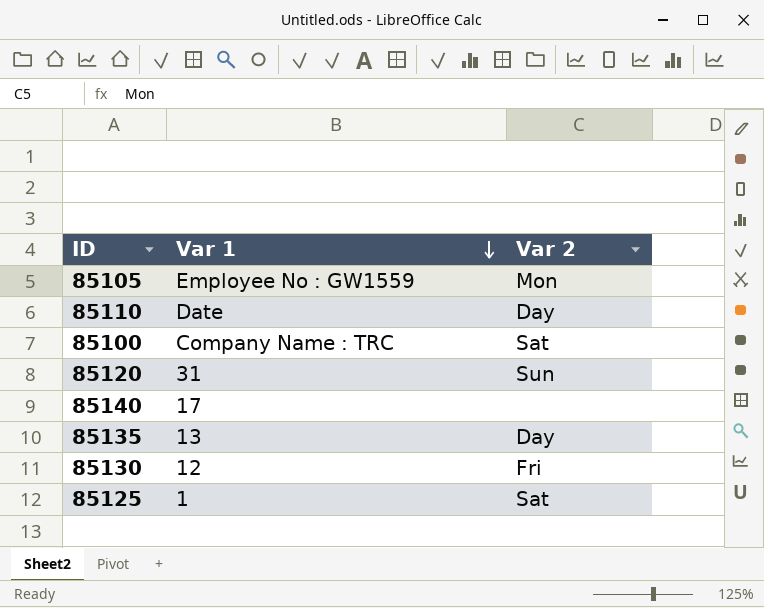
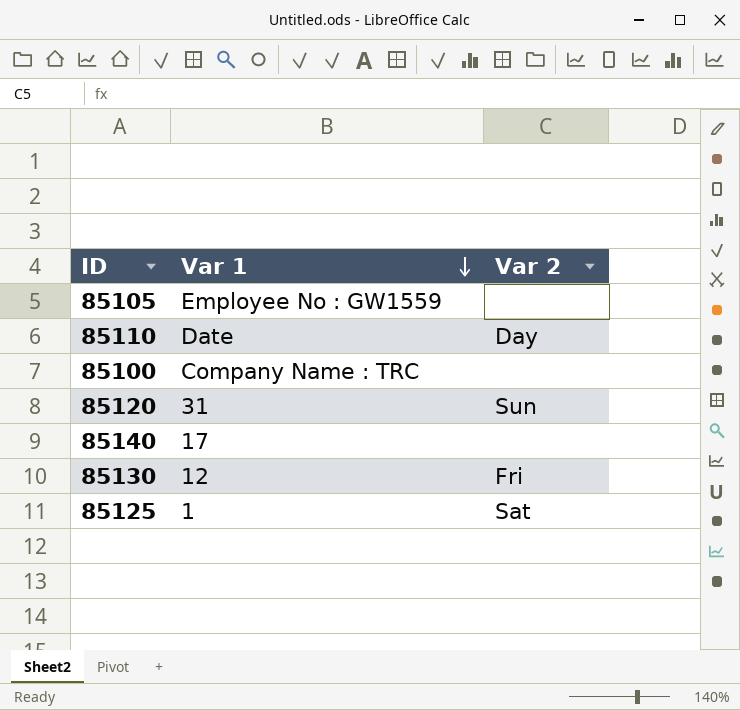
row 85135: 13 | Day -> none
85105 | Var 2: Mon -> none
85100 | Var 2: Sat -> none

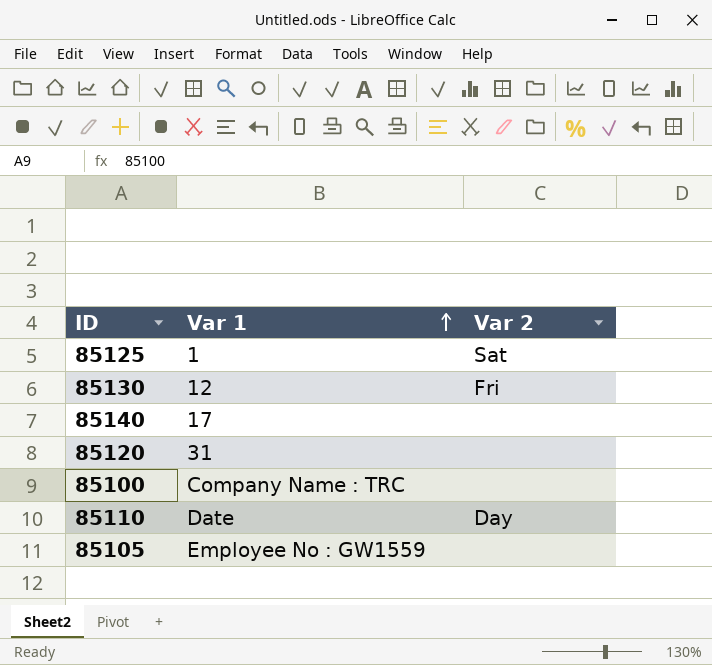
row order: Var 1 descending -> Var 1 ascending
85120 | Var 2: Sun -> none

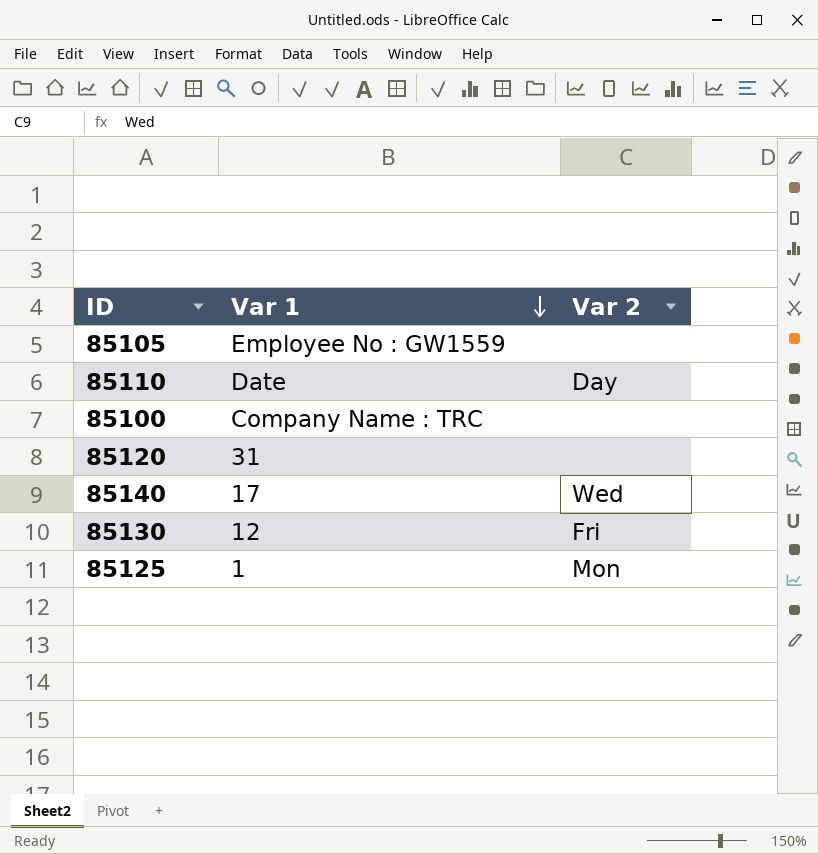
row order: Var 1 ascending -> Var 1 descending
85140 | Var 2: none -> Wed
85125 | Var 2: Sat -> Mon

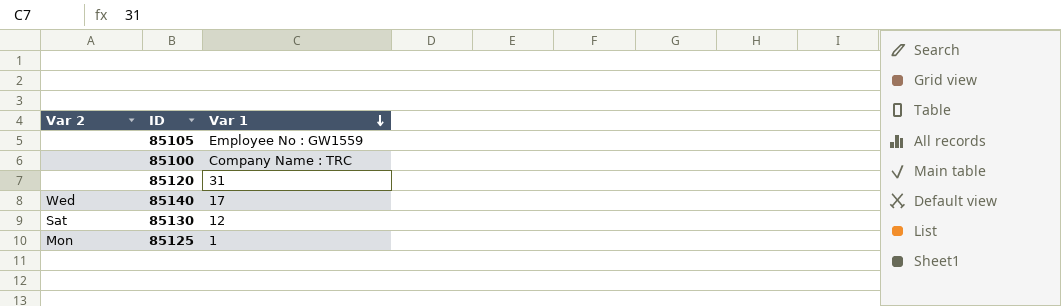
column Var 2 | position: 3 -> 1
row 85110: Date | Day -> none
85130 | Var 2: Fri -> Sat

